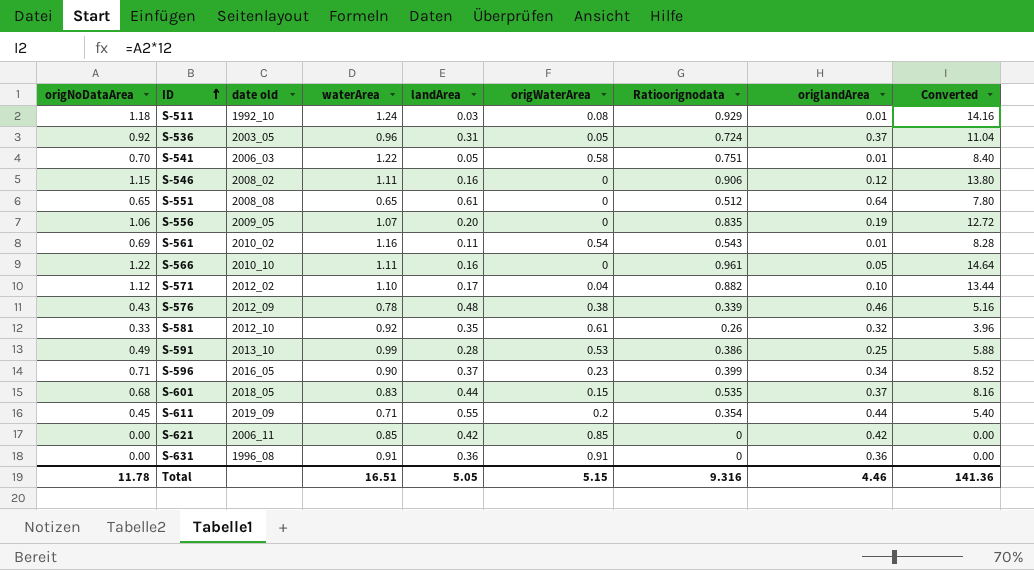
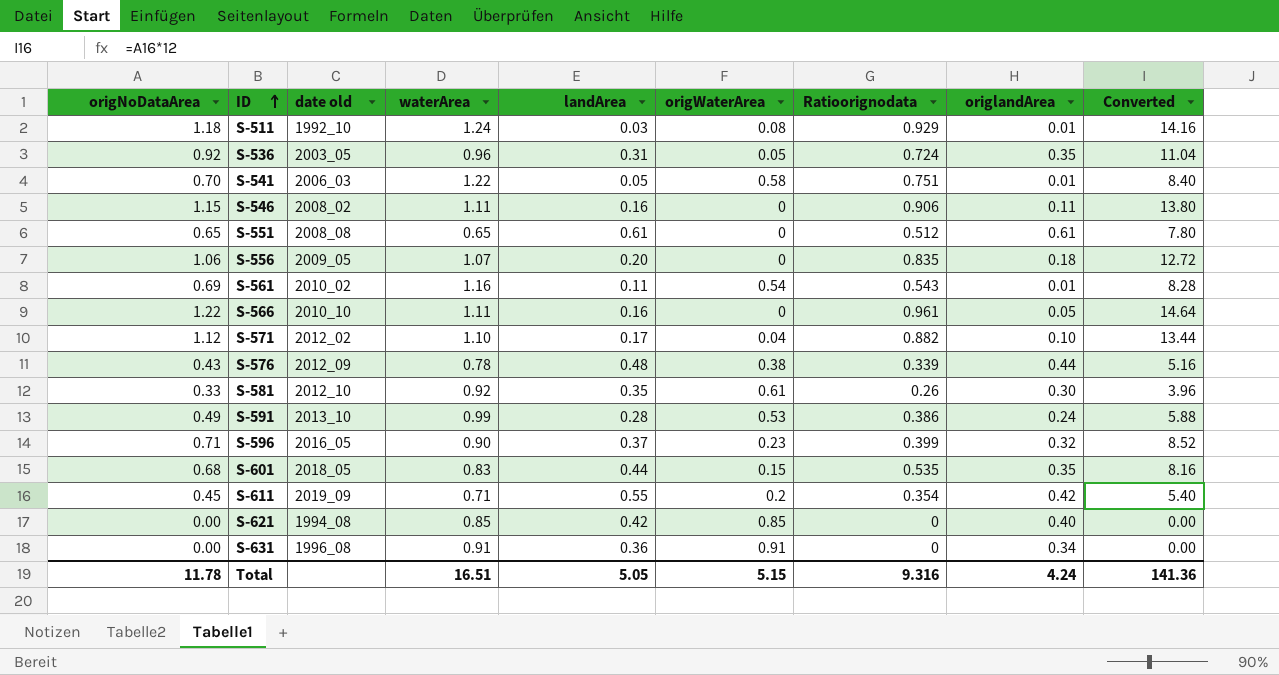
S-536 | origlandArea: 0.37 -> 0.35
S-546 | origlandArea: 0.12 -> 0.11
S-551 | origlandArea: 0.64 -> 0.61
S-556 | origlandArea: 0.19 -> 0.18
S-576 | origlandArea: 0.46 -> 0.44
S-581 | origlandArea: 0.32 -> 0.30
S-591 | origlandArea: 0.25 -> 0.24
S-596 | origlandArea: 0.34 -> 0.32
S-601 | origlandArea: 0.37 -> 0.35
S-611 | origlandArea: 0.44 -> 0.42
S-621 | date old: 2006_11 -> 1994_08
S-621 | origlandArea: 0.42 -> 0.40
S-631 | origlandArea: 0.36 -> 0.34
Total | origlandArea: 4.46 -> 4.24

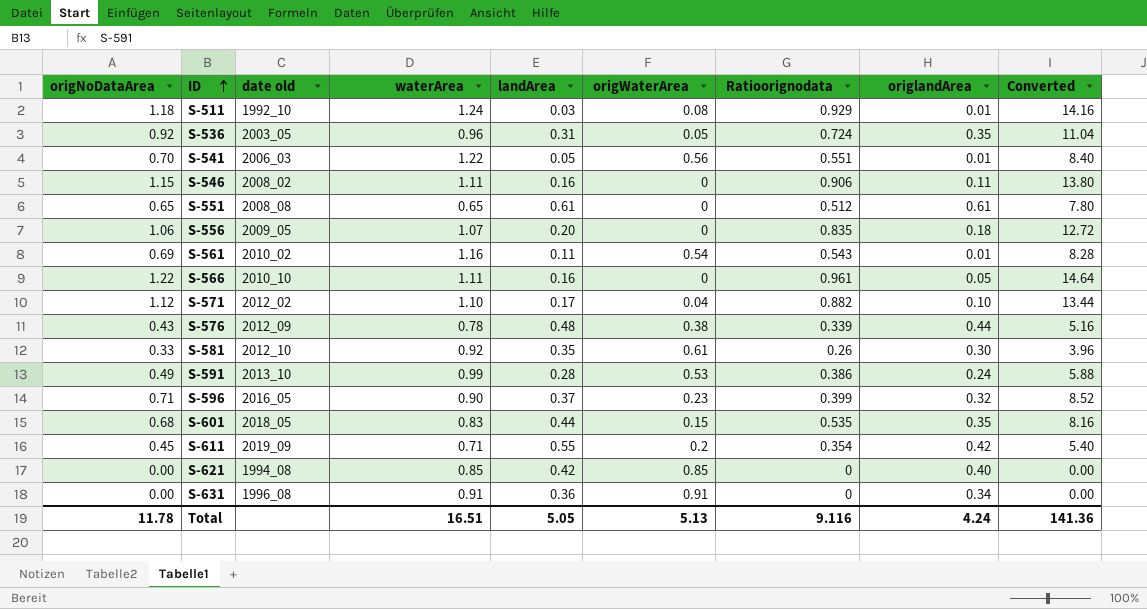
S-541 | origWaterArea: 0.58 -> 0.56
S-541 | Ratioorignodata: 0.751 -> 0.551
Total | origWaterArea: 5.15 -> 5.13
Total | Ratioorignodata: 9.316 -> 9.116

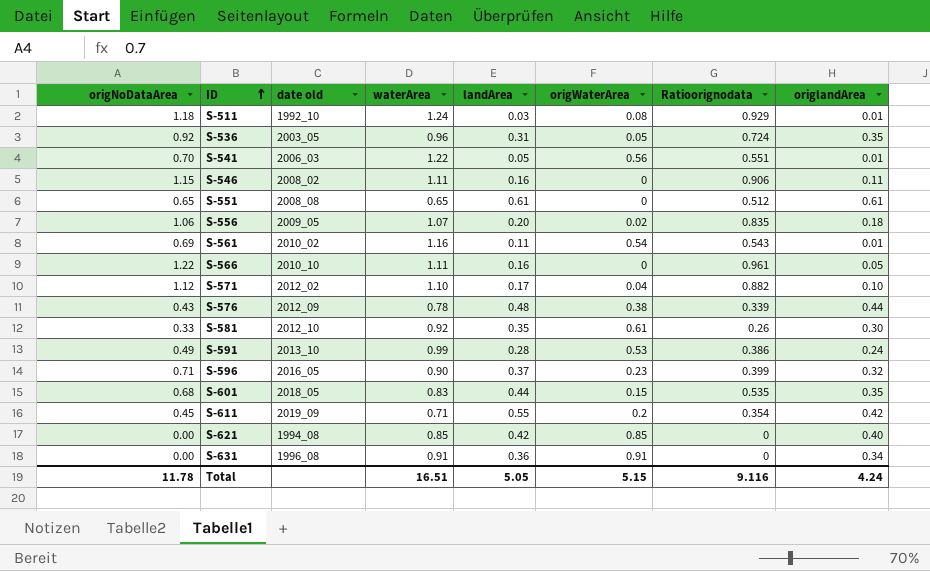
column Converted | formula: [origNoDataArea] * 12 -> none
S-556 | origWaterArea: 0 -> 0.02
Total | origWaterArea: 5.13 -> 5.15

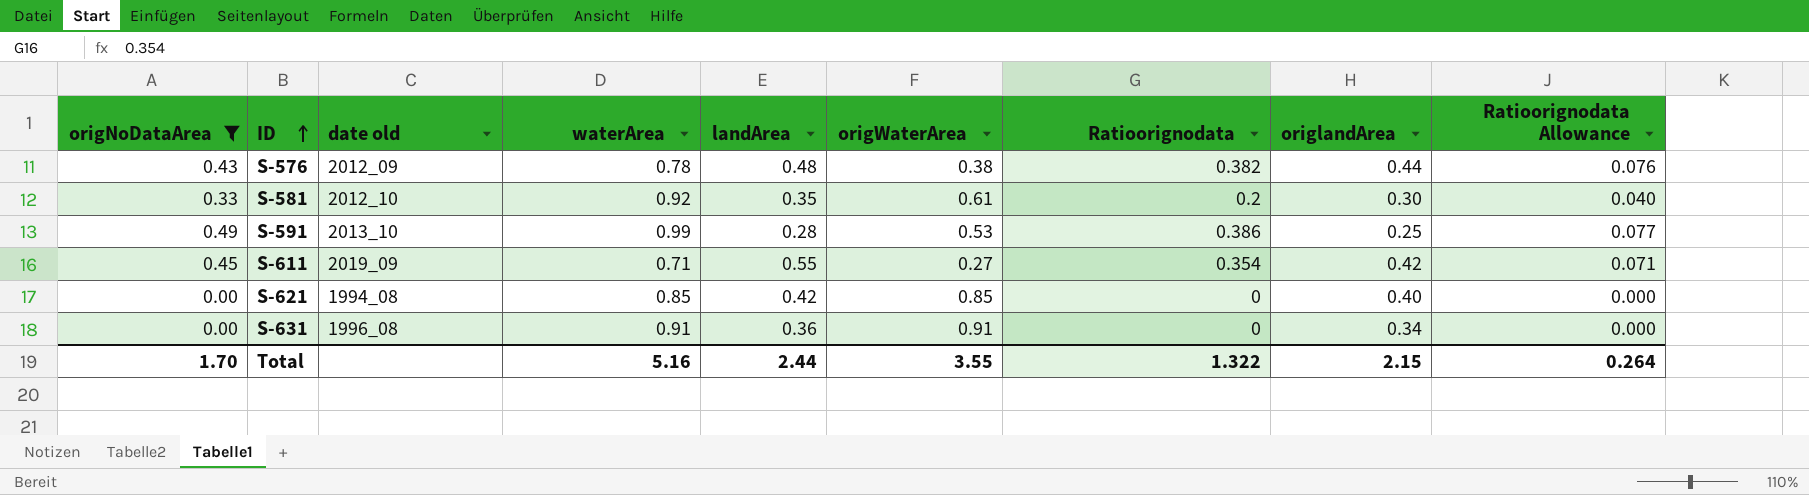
filter: none -> origNoDataArea <= 0.49
column Ratioorignodata Allowance | formula: none -> [Ratioorignodata] * 0.2
S-576 | Ratioorignodata: 0.339 -> 0.382
S-581 | Ratioorignodata: 0.26 -> 0.2
S-591 | origlandArea: 0.24 -> 0.25
S-611 | origWaterArea: 0.2 -> 0.27
Total | origNoDataArea: 11.78 -> 1.70
Total | waterArea: 16.51 -> 5.16
Total | landArea: 5.05 -> 2.44
Total | origWaterArea: 5.15 -> 3.55
Total | Ratioorignodata: 9.116 -> 1.322
Total | origlandArea: 4.24 -> 2.15

